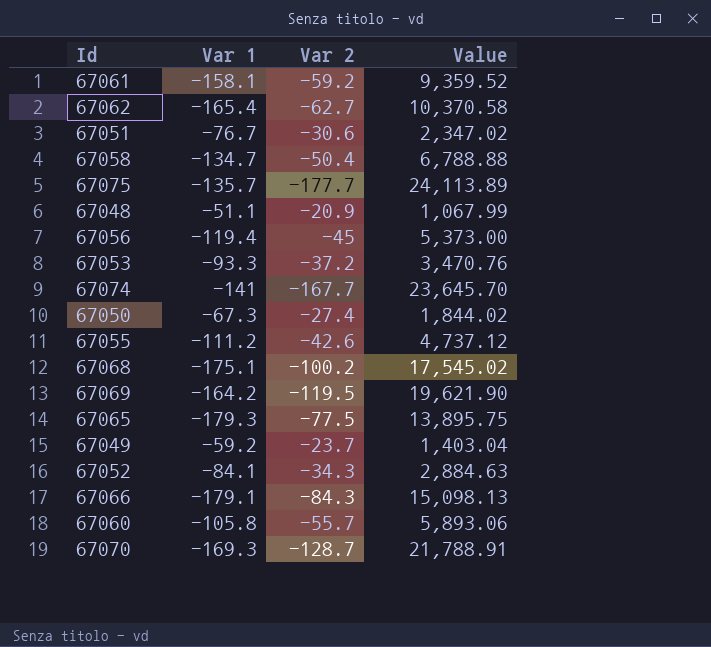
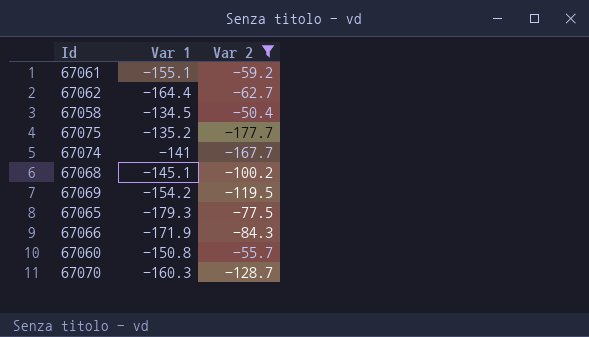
filter: none -> Var 2 <= -50.4
column Value | formula: [Var 1] * [Var 2] -> none
67061 | Var 1: -158.1 -> -155.1
67062 | Var 1: -165.4 -> -164.4
67058 | Var 1: -134.7 -> -134.5
67075 | Var 1: -135.7 -> -135.2
67068 | Var 1: -175.1 -> -145.1
67069 | Var 1: -164.2 -> -154.2
67066 | Var 1: -179.1 -> -171.9
67060 | Var 1: -105.8 -> -150.8
67070 | Var 1: -169.3 -> -160.3

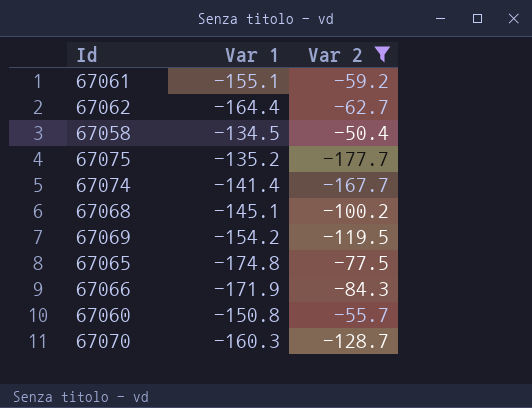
67074 | Var 1: -141 -> -141.4
67065 | Var 1: -179.3 -> -174.8

